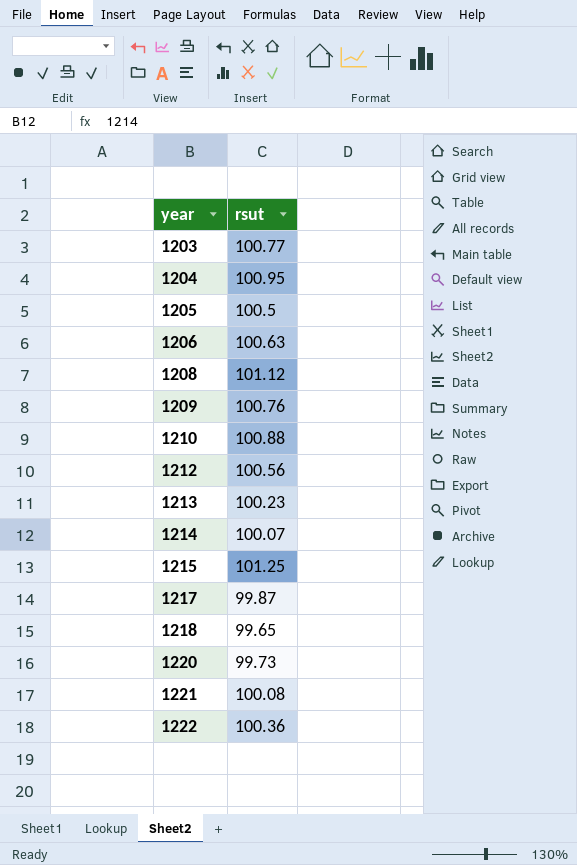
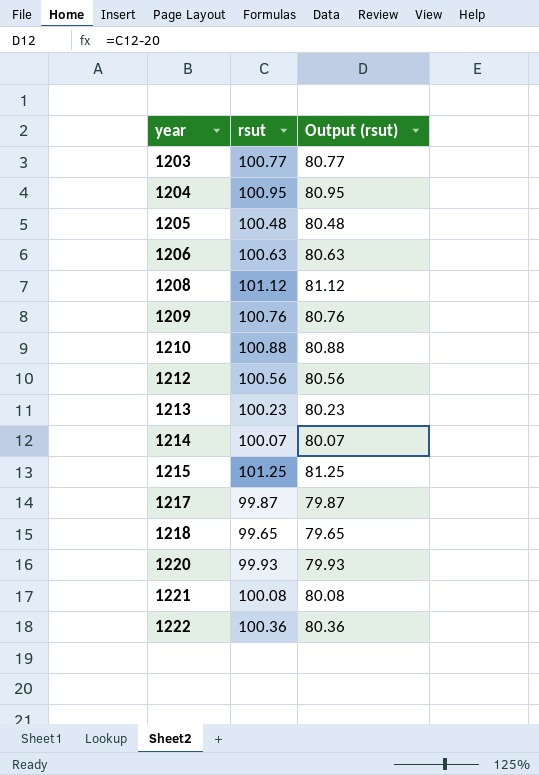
column Output (rsut) | formula: none -> [rsut] - 20
1205 | rsut: 100.5 -> 100.48
1220 | rsut: 99.73 -> 99.93

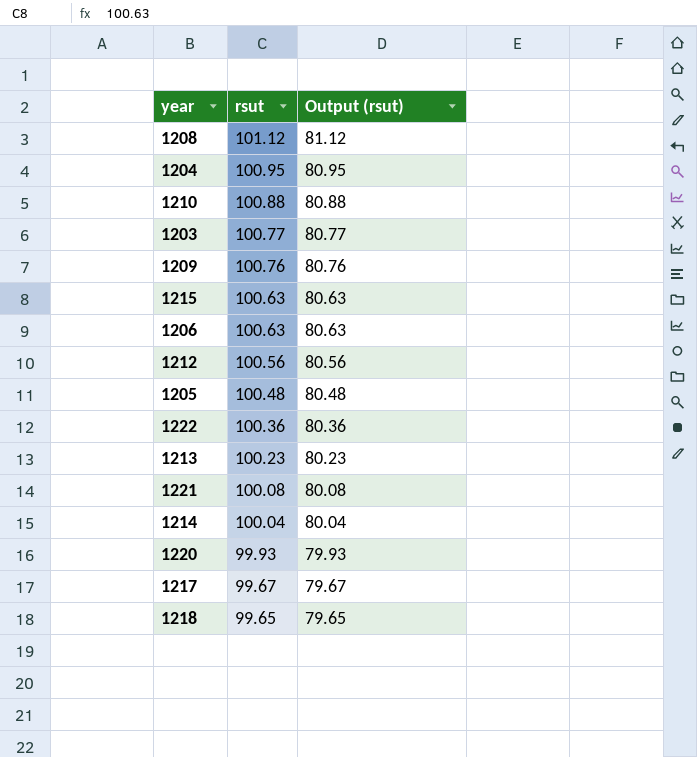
row order: year ascending -> rsut descending
1215 | rsut: 101.25 -> 100.63
1215 | Output (rsut): 81.25 -> 80.63
1214 | rsut: 100.07 -> 100.04
1214 | Output (rsut): 80.07 -> 80.04
1217 | rsut: 99.87 -> 99.67
1217 | Output (rsut): 79.87 -> 79.67

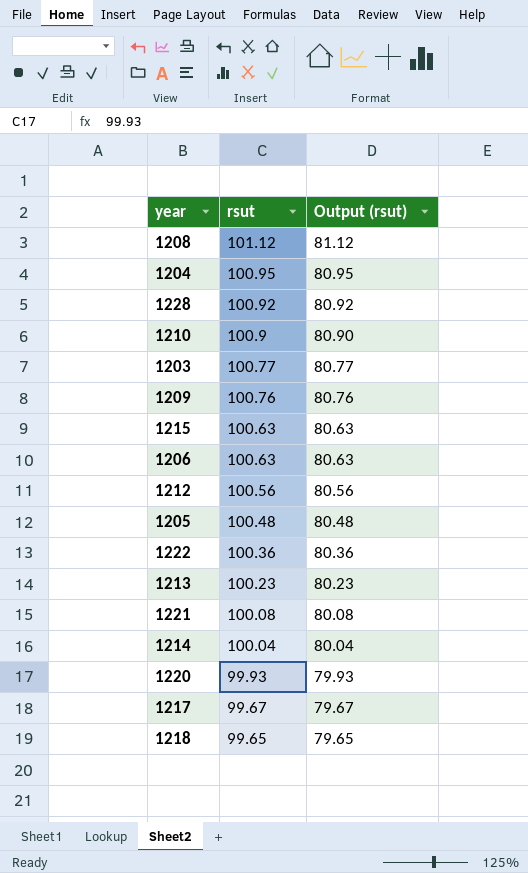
row 1228: none -> 100.92 | 80.92
1210 | rsut: 100.88 -> 100.9
1210 | Output (rsut): 80.88 -> 80.90

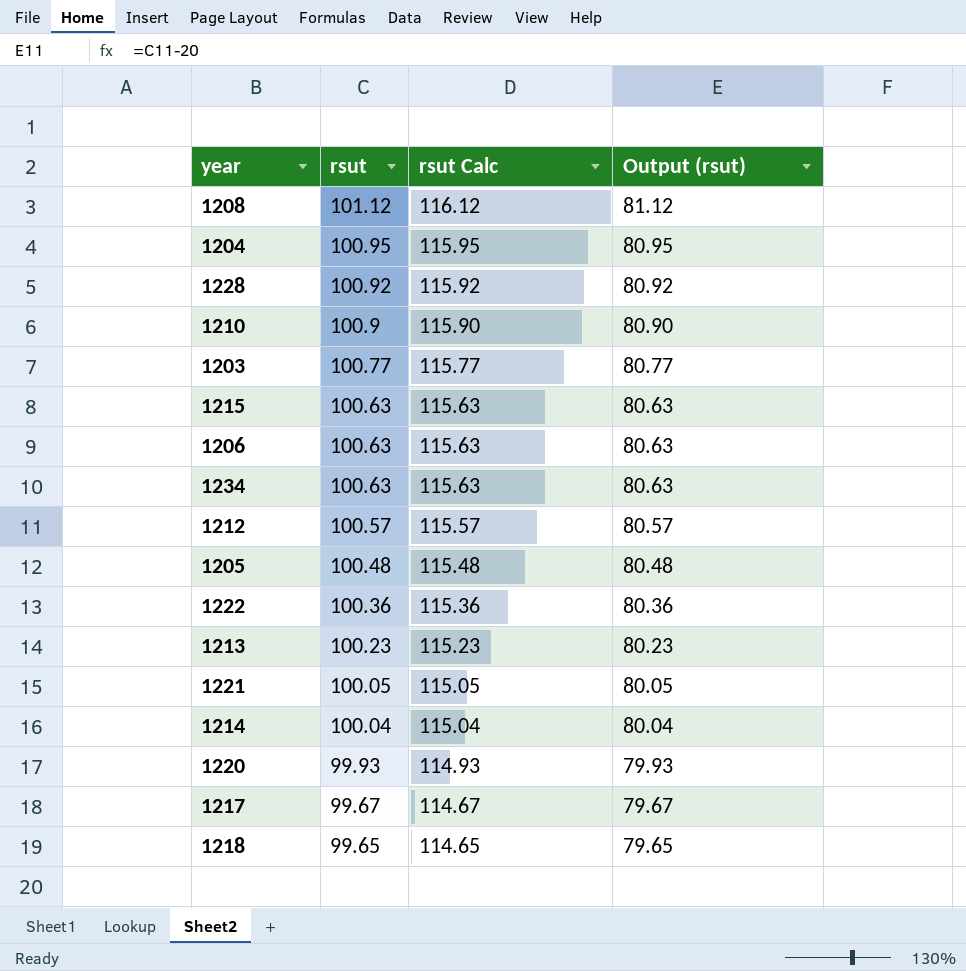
column rsut Calc | formula: none -> [rsut] + 15
row 1209: 100.76 | 80.76 -> none
row 1234: none -> 100.63 | 115.63 | 80.63
1212 | rsut: 100.56 -> 100.57
1212 | Output (rsut): 80.56 -> 80.57
1221 | rsut: 100.08 -> 100.05
1221 | Output (rsut): 80.08 -> 80.05

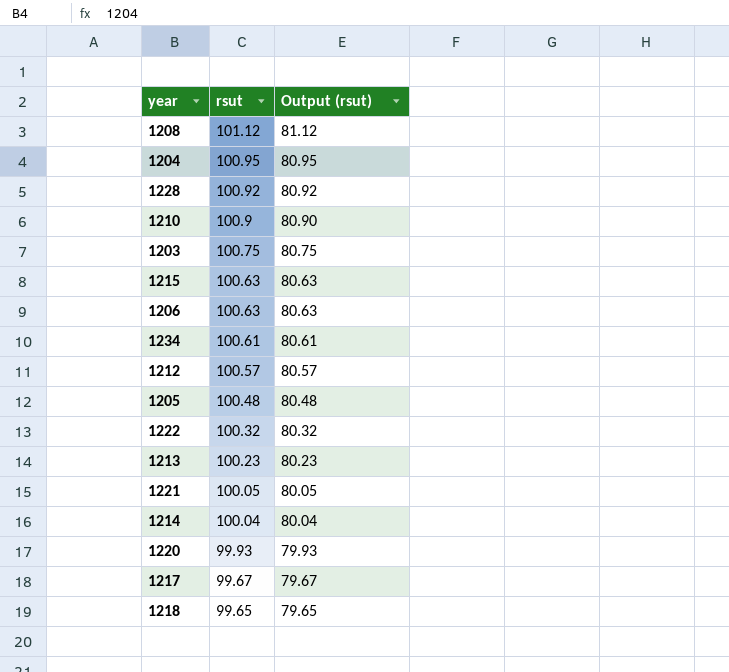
column rsut Calc | formula: [rsut] + 15 -> none
1203 | rsut: 100.77 -> 100.75
1203 | Output (rsut): 80.77 -> 80.75
1234 | rsut: 100.63 -> 100.61
1234 | Output (rsut): 80.63 -> 80.61
1222 | rsut: 100.36 -> 100.32
1222 | Output (rsut): 80.36 -> 80.32

